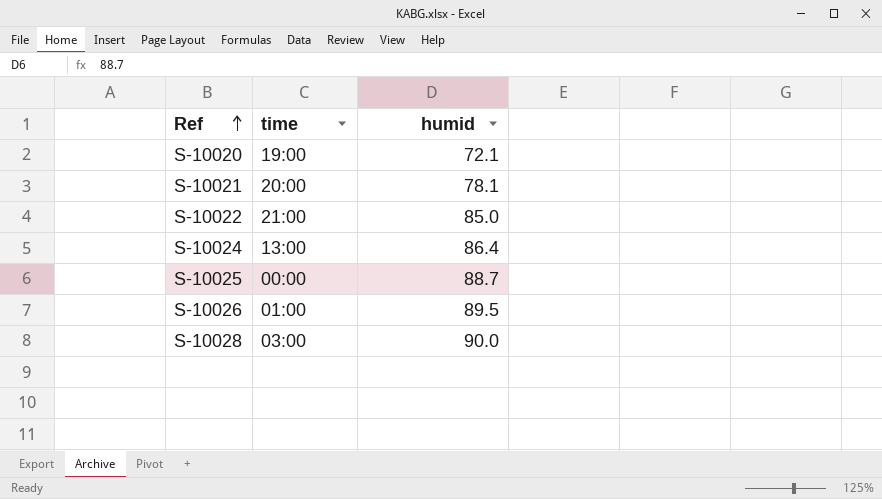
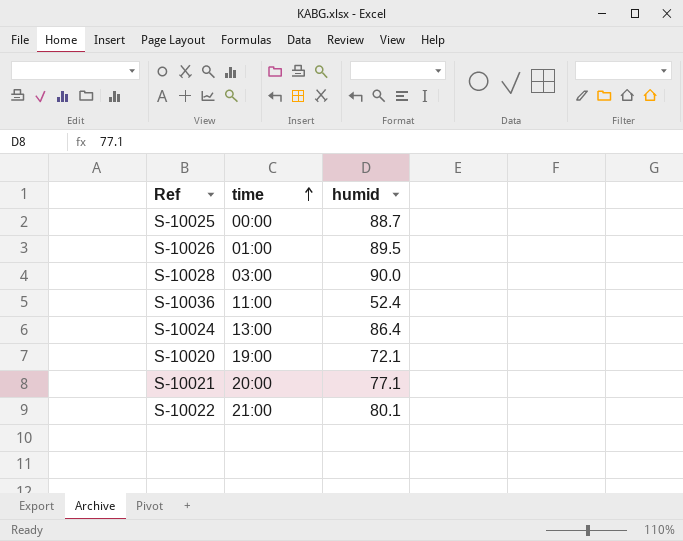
row order: Ref ascending -> time ascending
row S-10036: none -> 11:00 | 52.4
S-10021 | humid: 78.1 -> 77.1
S-10022 | humid: 85.0 -> 80.1

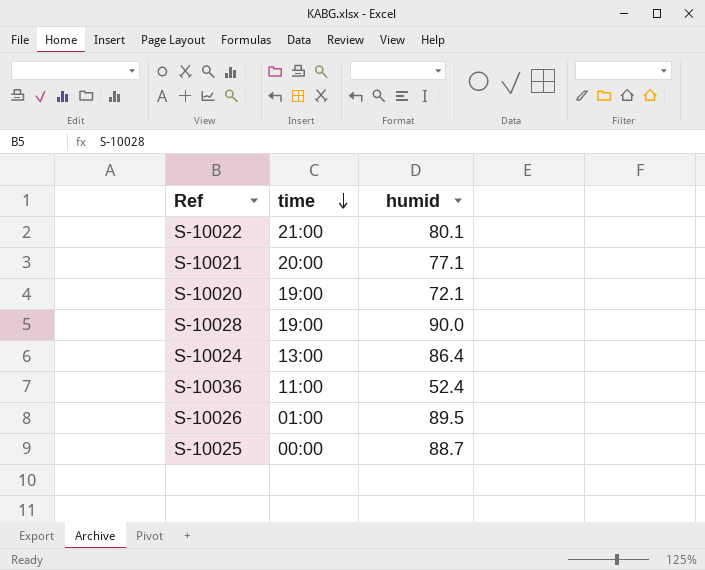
row order: time ascending -> time descending
S-10028 | time: 03:00 -> 19:00

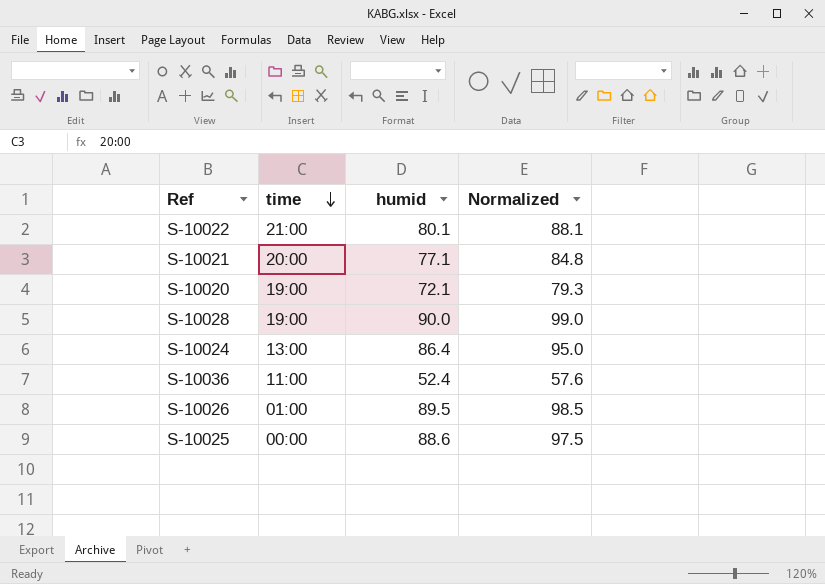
column Normalized | formula: none -> [humid] * 1.1
S-10025 | humid: 88.7 -> 88.6

